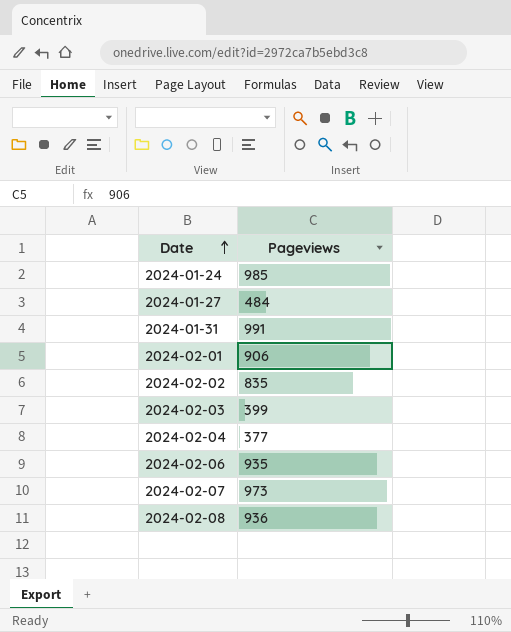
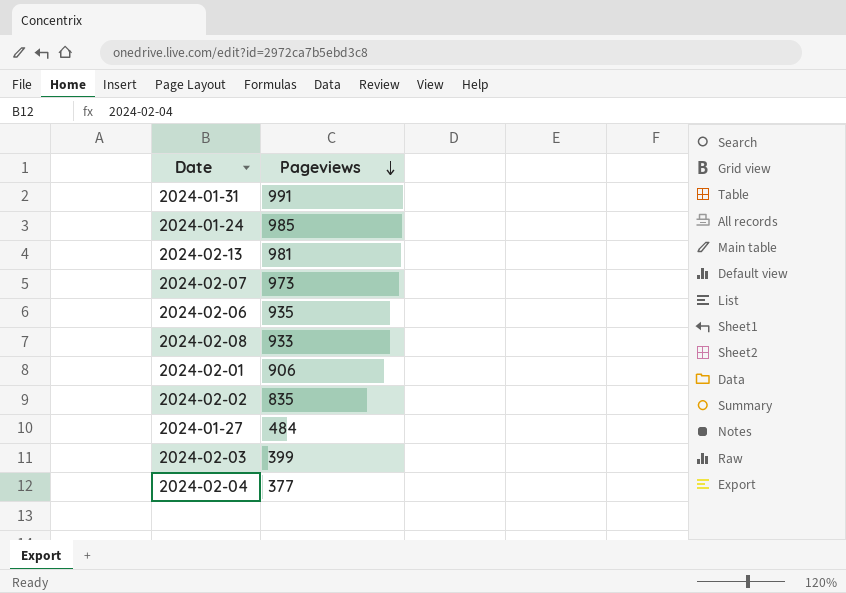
row order: Date ascending -> Pageviews descending
row 2024-02-13: none -> 981
2024-02-08 | Pageviews: 936 -> 933

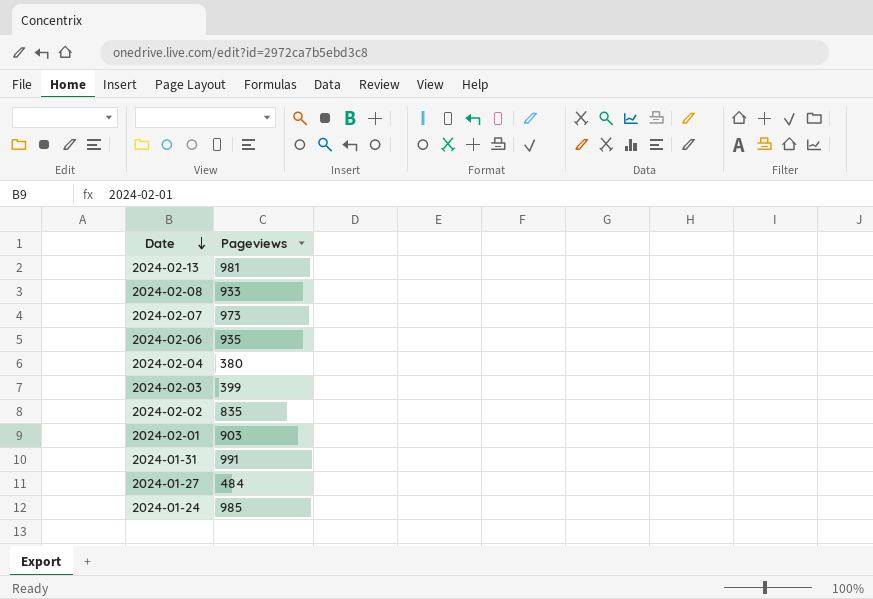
row order: Pageviews descending -> Date descending
2024-02-04 | Pageviews: 377 -> 380
2024-02-01 | Pageviews: 906 -> 903

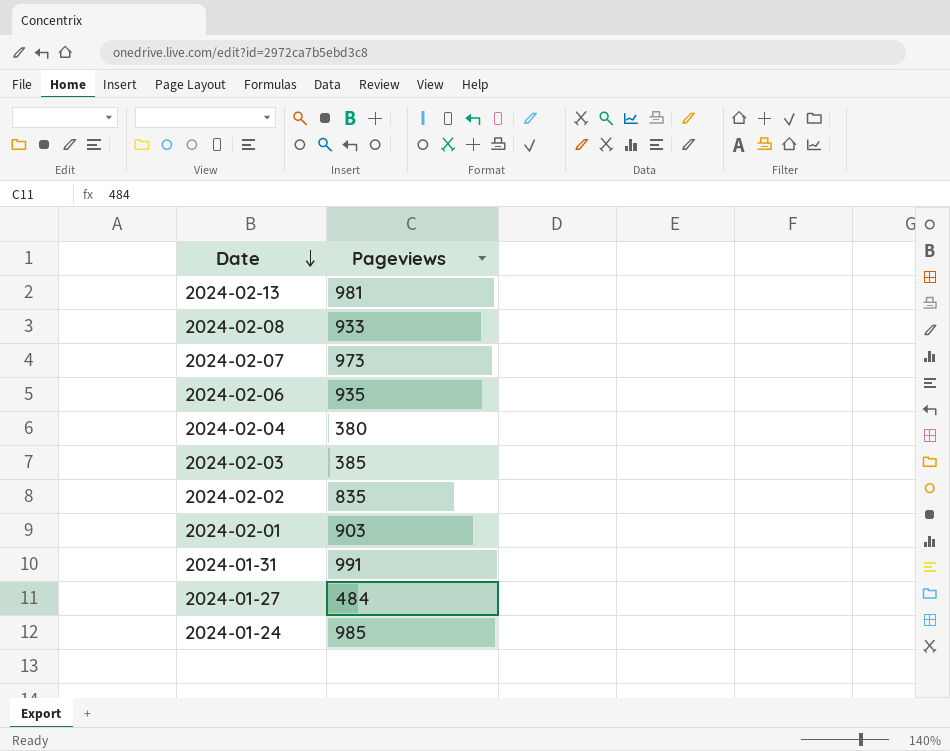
2024-02-03 | Pageviews: 399 -> 385

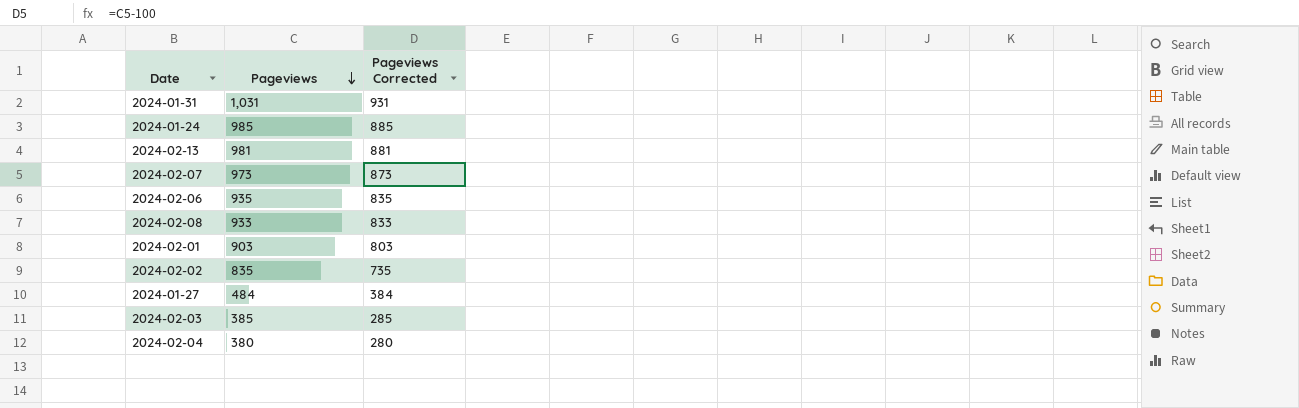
row order: Date descending -> Pageviews descending
column Pageviews Corrected | formula: none -> [Pageviews] - 100
2024-01-31 | Pageviews: 991 -> 1,031

